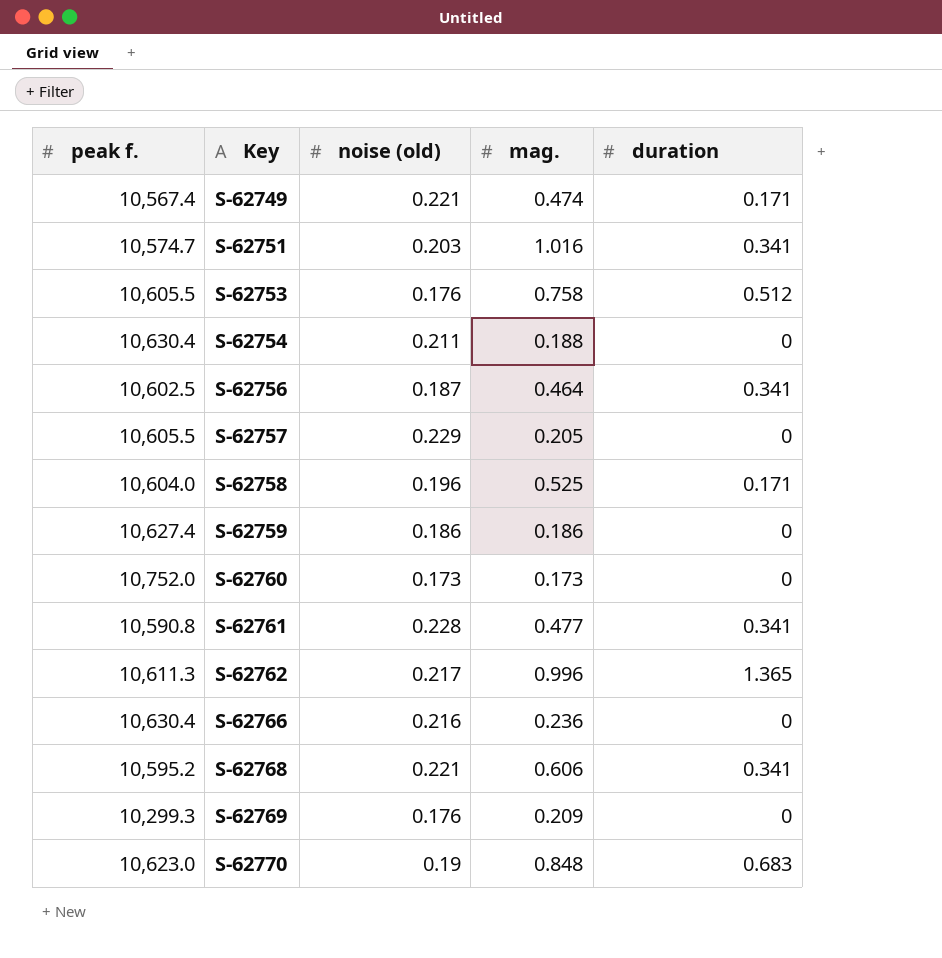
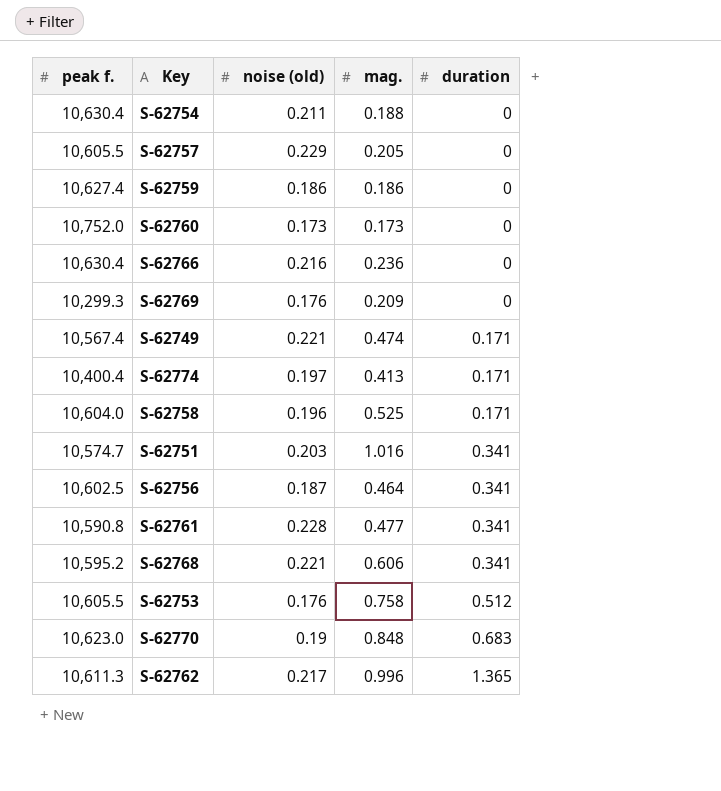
row order: Key ascending -> duration ascending
row S-62774: none -> 10,400.4 | 0.197 | 0.413 | 0.171

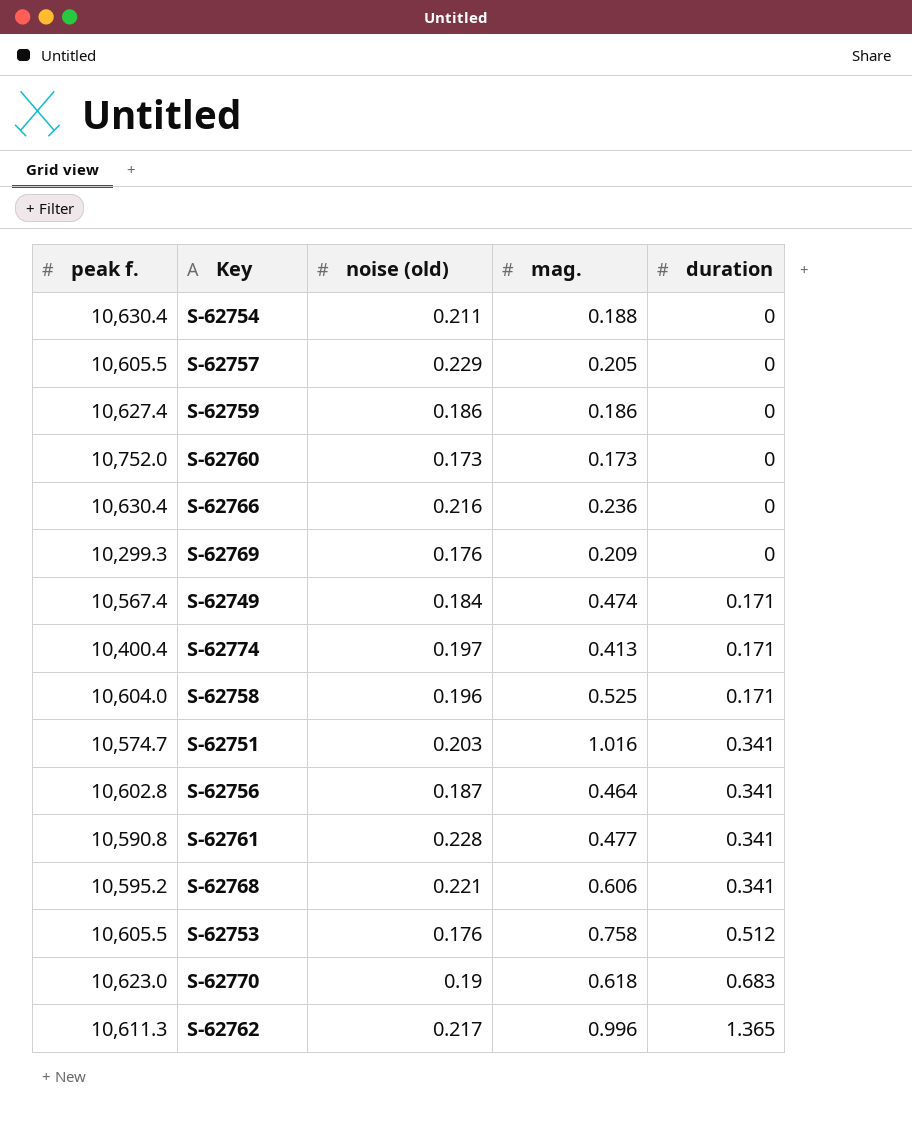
S-62749 | noise (old): 0.221 -> 0.184
S-62756 | peak f.: 10,602.5 -> 10,602.8
S-62770 | mag.: 0.848 -> 0.618

